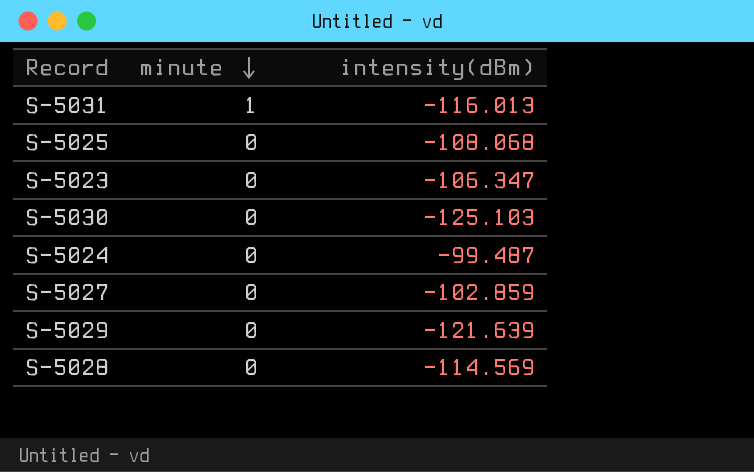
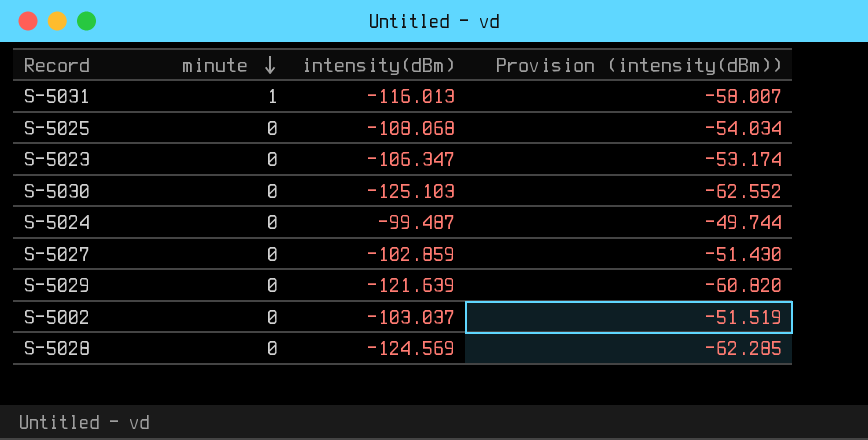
column Provision (intensity(dBm)) | formula: none -> [intensity(dBm)] * 0.5
row S-5002: none -> 0 | -103.037 | -51.519
S-5028 | intensity(dBm): -114.569 -> -124.569

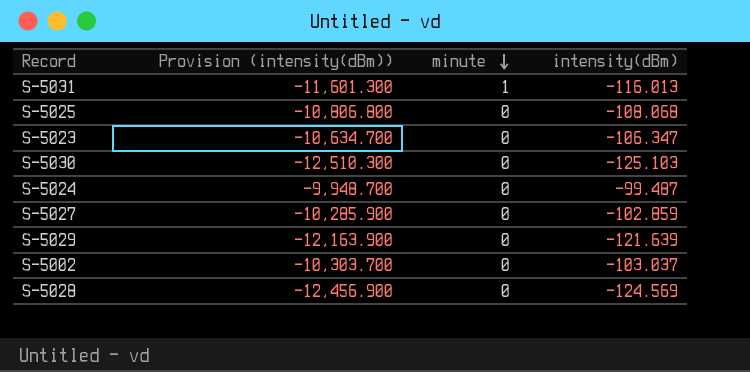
column Provision (intensity(dBm)) | formula: [intensity(dBm)] * 0.5 -> [intensity(dBm)] * 100
column Provision (intensity(dBm)) | position: 4 -> 2

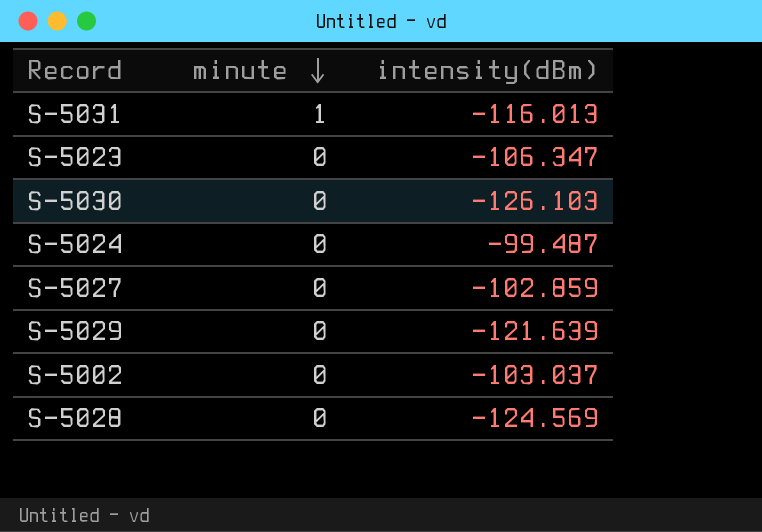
column Provision (intensity(dBm)) | formula: [intensity(dBm)] * 100 -> none
row S-5025: -10,806.800 | 0 | -108.068 -> none
S-5030 | intensity(dBm): -125.103 -> -126.103

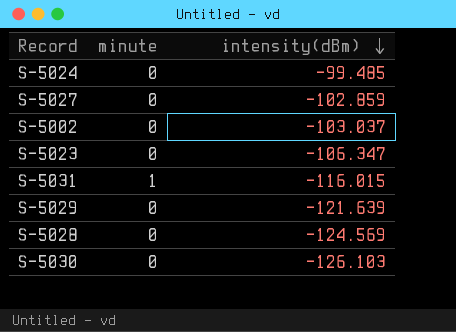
row order: minute descending -> intensity(dBm) descending
S-5024 | intensity(dBm): -99.487 -> -99.485
S-5031 | intensity(dBm): -116.013 -> -116.015

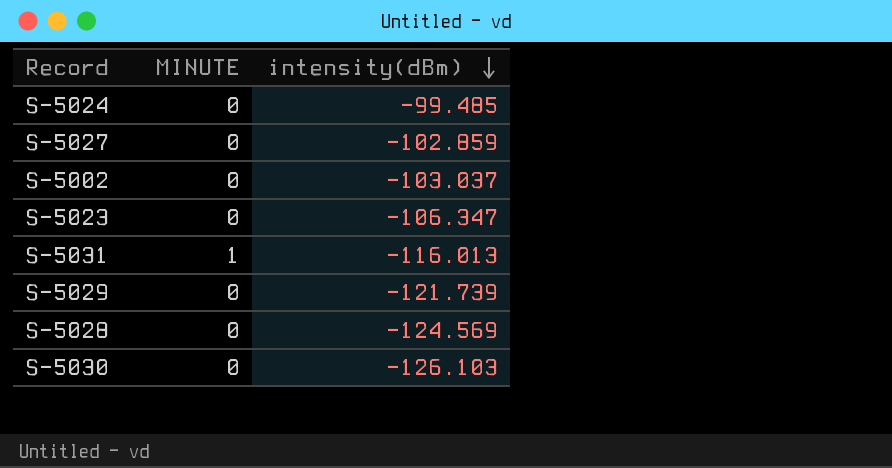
column name: minute -> MINUTE
S-5031 | intensity(dBm): -116.015 -> -116.013
S-5029 | intensity(dBm): -121.639 -> -121.739

